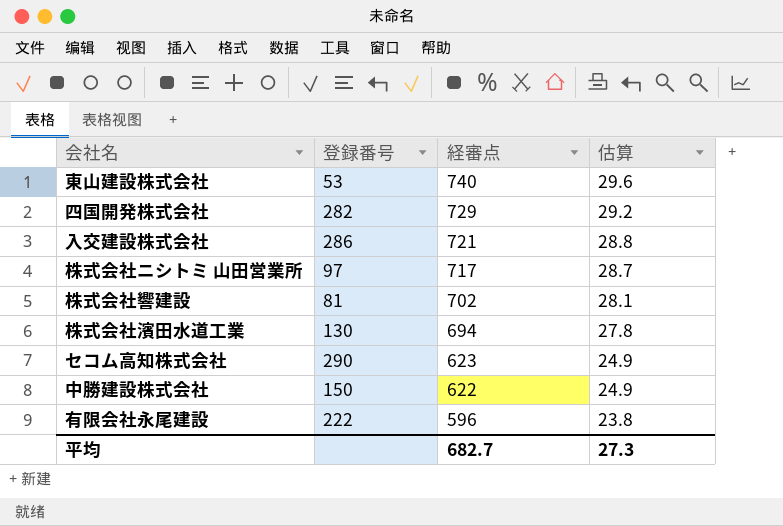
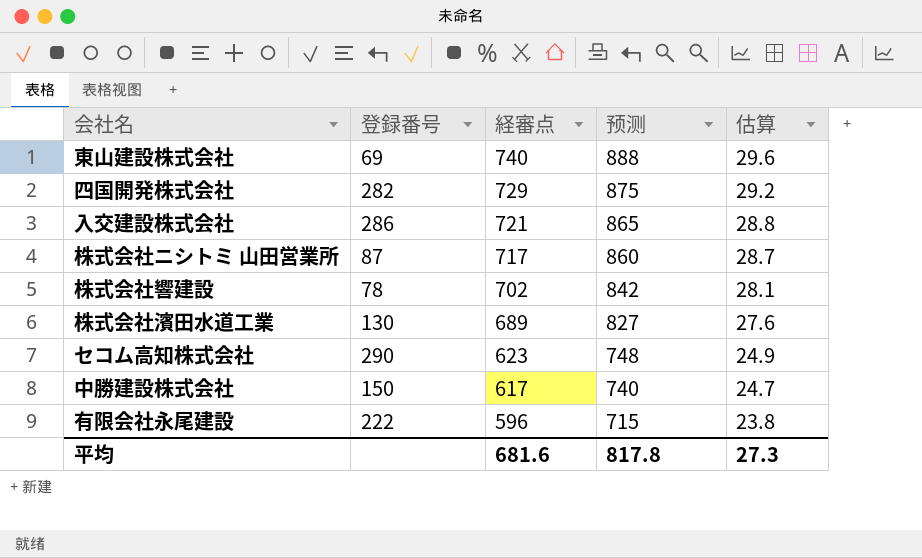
column 预测 | formula: none -> [経審点] * 1.2
東山建設株式会社 | 登録番号: 53 -> 69
株式会社ニシトミ 山田営業所 | 登録番号: 97 -> 87
株式会社響建設 | 登録番号: 81 -> 78
株式会社濱田水道工業 | 経審点: 694 -> 689
株式会社濱田水道工業 | 估算: 27.8 -> 27.6
中勝建設株式会社 | 経審点: 622 -> 617
中勝建設株式会社 | 估算: 24.9 -> 24.7
平均 | 経審点: 682.7 -> 681.6

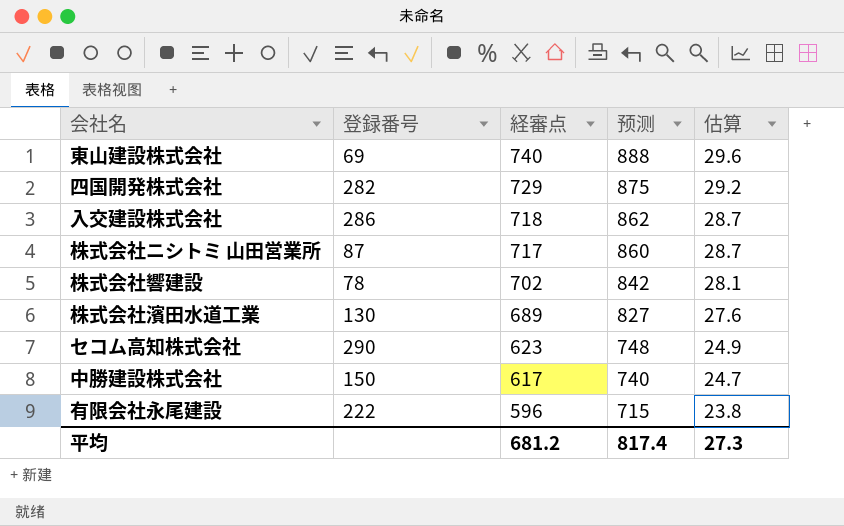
入交建設株式会社 | 経審点: 721 -> 718
入交建設株式会社 | 预测: 865 -> 862
入交建設株式会社 | 估算: 28.8 -> 28.7
平均 | 経審点: 681.6 -> 681.2
平均 | 预测: 817.8 -> 817.4

